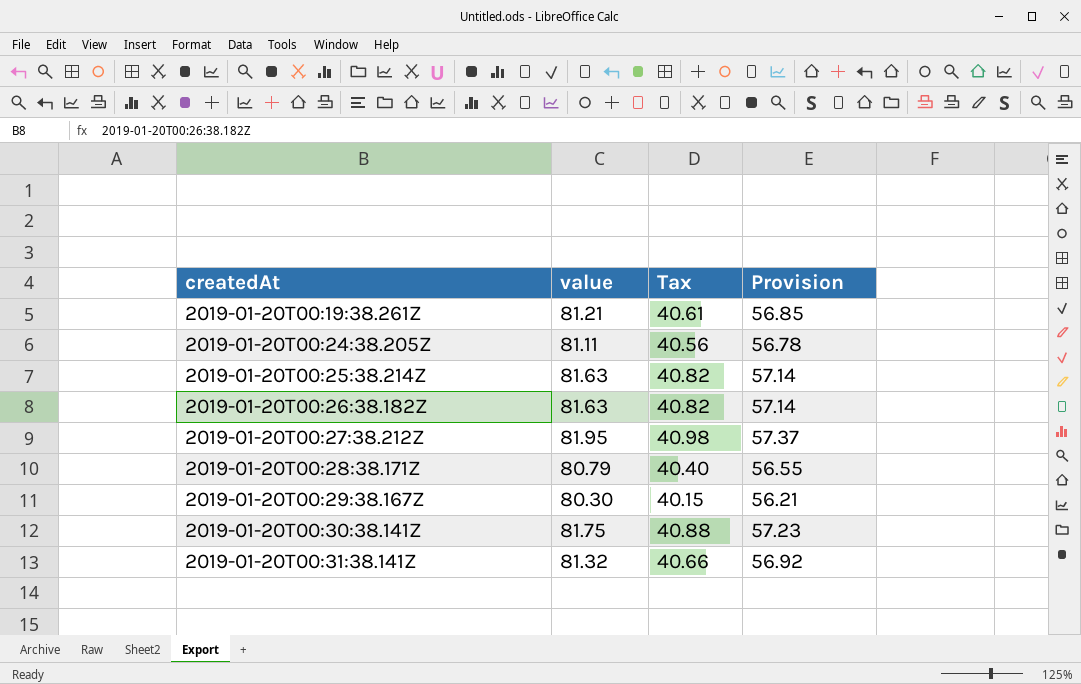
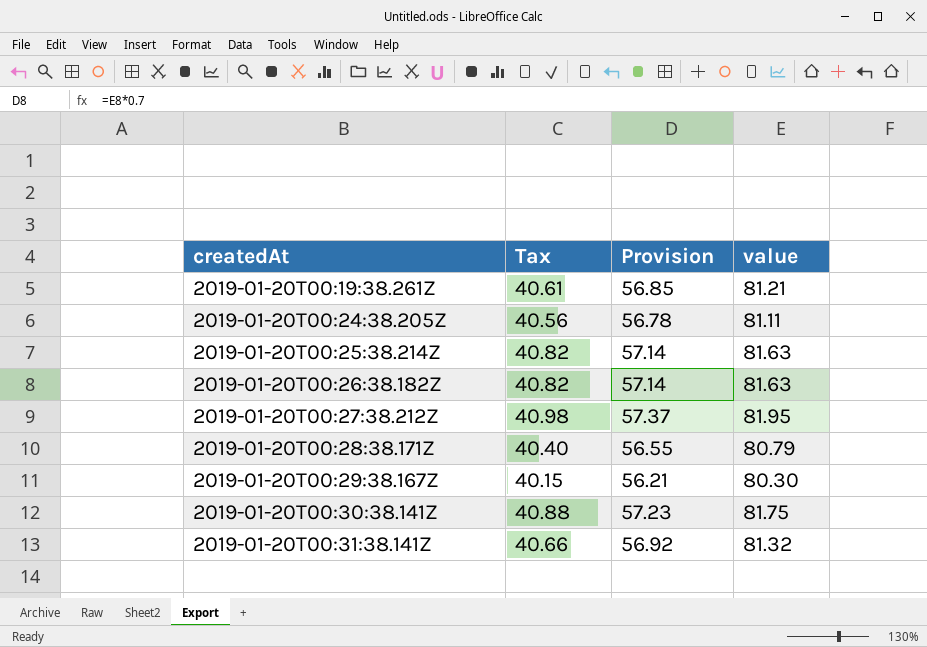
column value | position: 2 -> 4

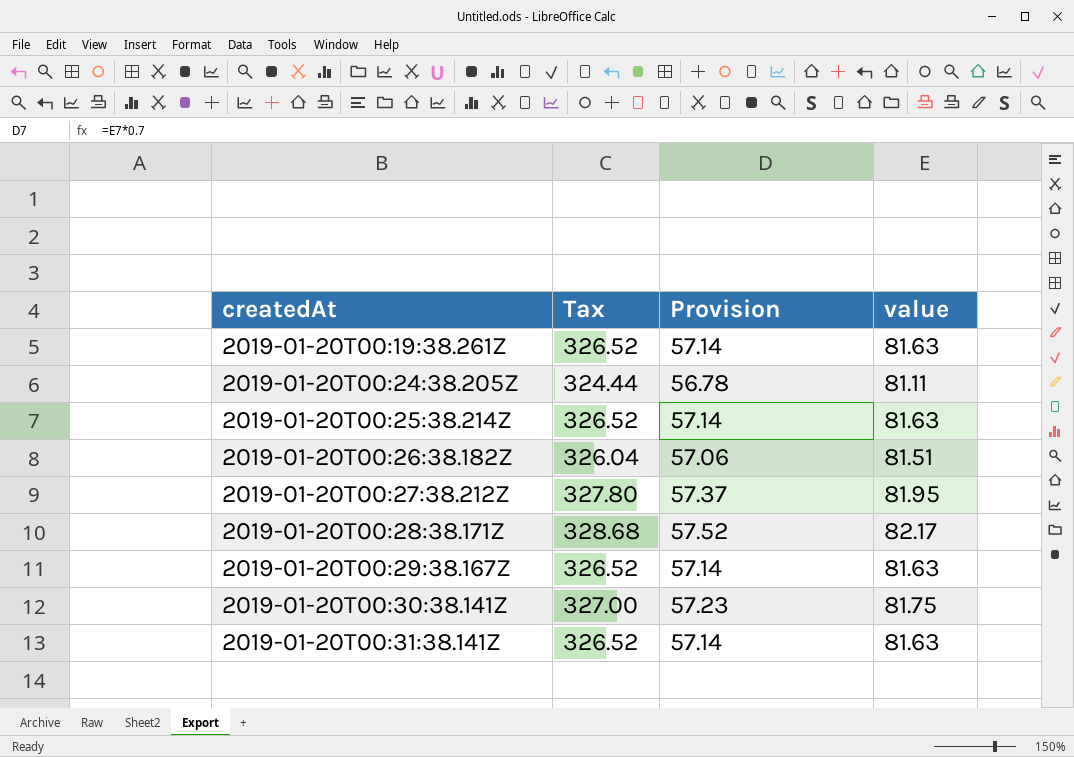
column Tax | formula: [value] * 0.5 -> [value] * 4
2019-01-20T00:19:38.261Z | Provision: 56.85 -> 57.14
2019-01-20T00:19:38.261Z | value: 81.21 -> 81.63
2019-01-20T00:26:38.182Z | Provision: 57.14 -> 57.06
2019-01-20T00:26:38.182Z | value: 81.63 -> 81.51
2019-01-20T00:28:38.171Z | Provision: 56.55 -> 57.52
2019-01-20T00:28:38.171Z | value: 80.79 -> 82.17
2019-01-20T00:29:38.167Z | Provision: 56.21 -> 57.14
2019-01-20T00:29:38.167Z | value: 80.30 -> 81.63
2019-01-20T00:31:38.141Z | Provision: 56.92 -> 57.14
2019-01-20T00:31:38.141Z | value: 81.32 -> 81.63

